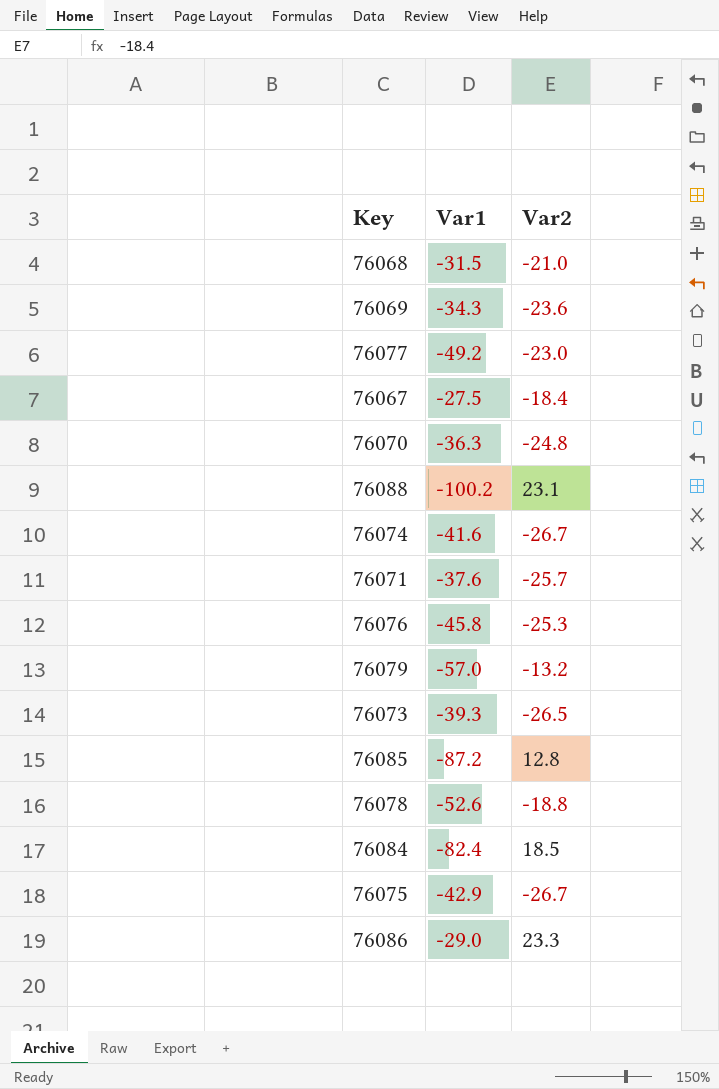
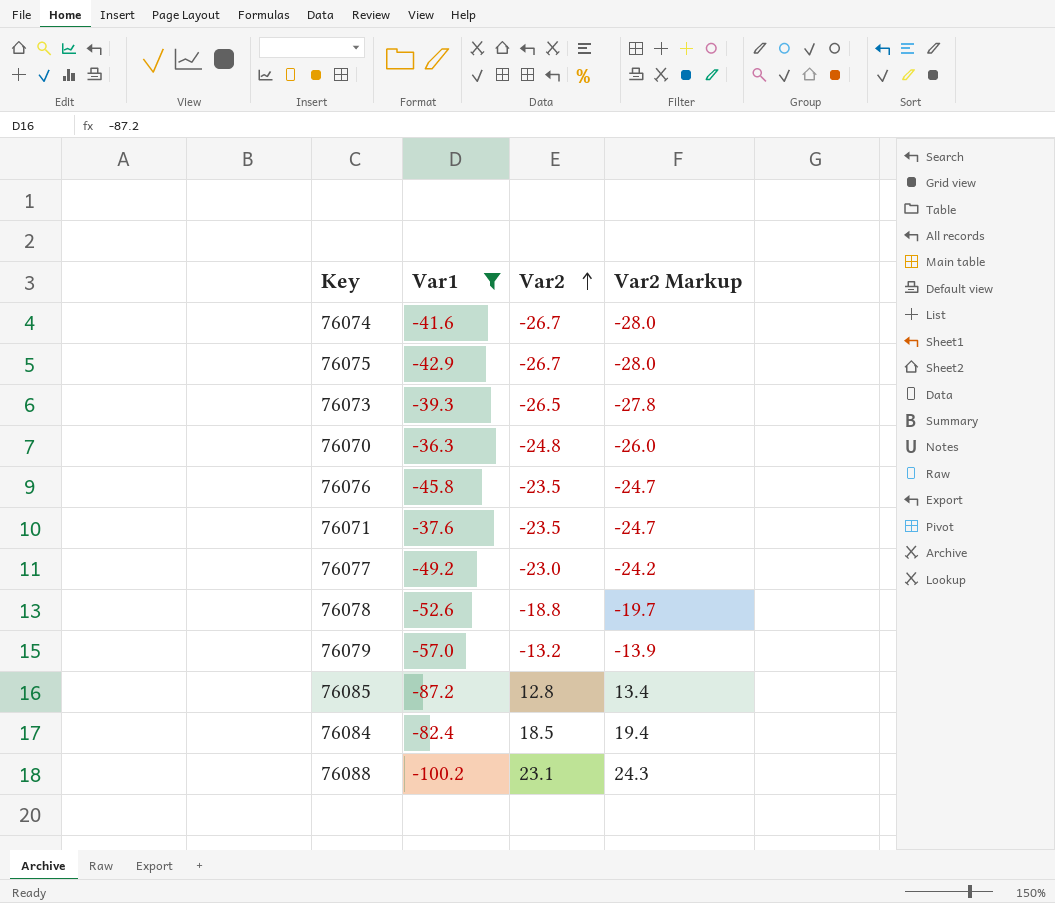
filter: none -> Var1 <= -36.3
row order: none -> Var2 ascending
column Var2 Markup | formula: none -> [Var2] * 1.05
76076 | Var2: -25.3 -> -23.5
76071 | Var2: -25.7 -> -23.5

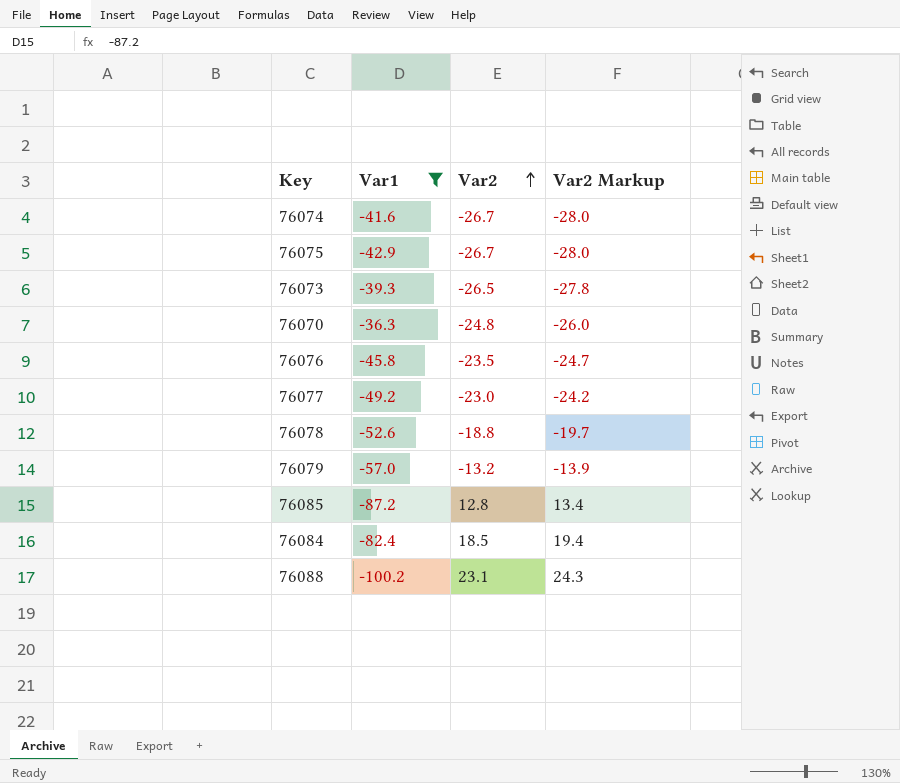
row 76071: -37.6 | -23.5 | -24.7 -> none

